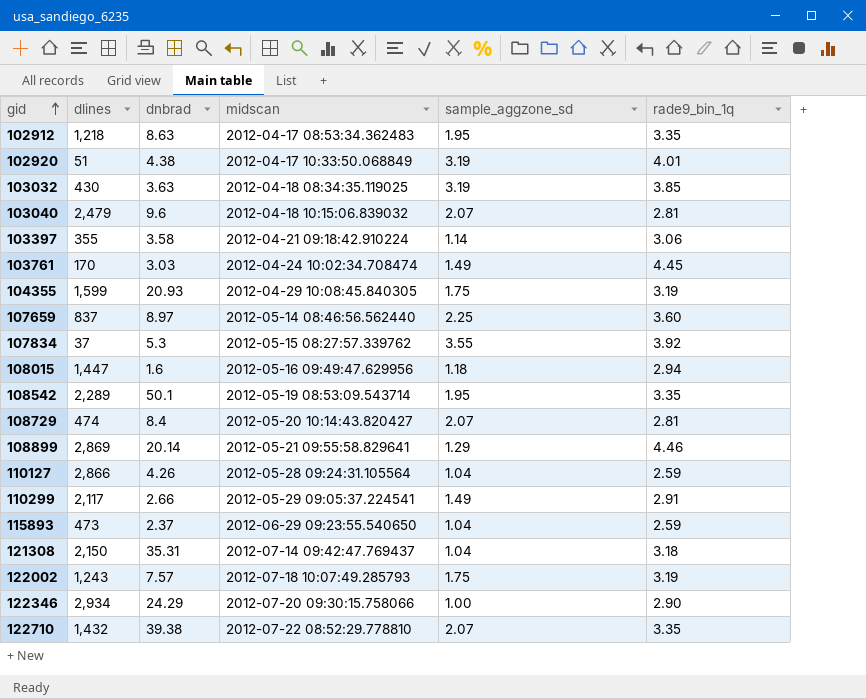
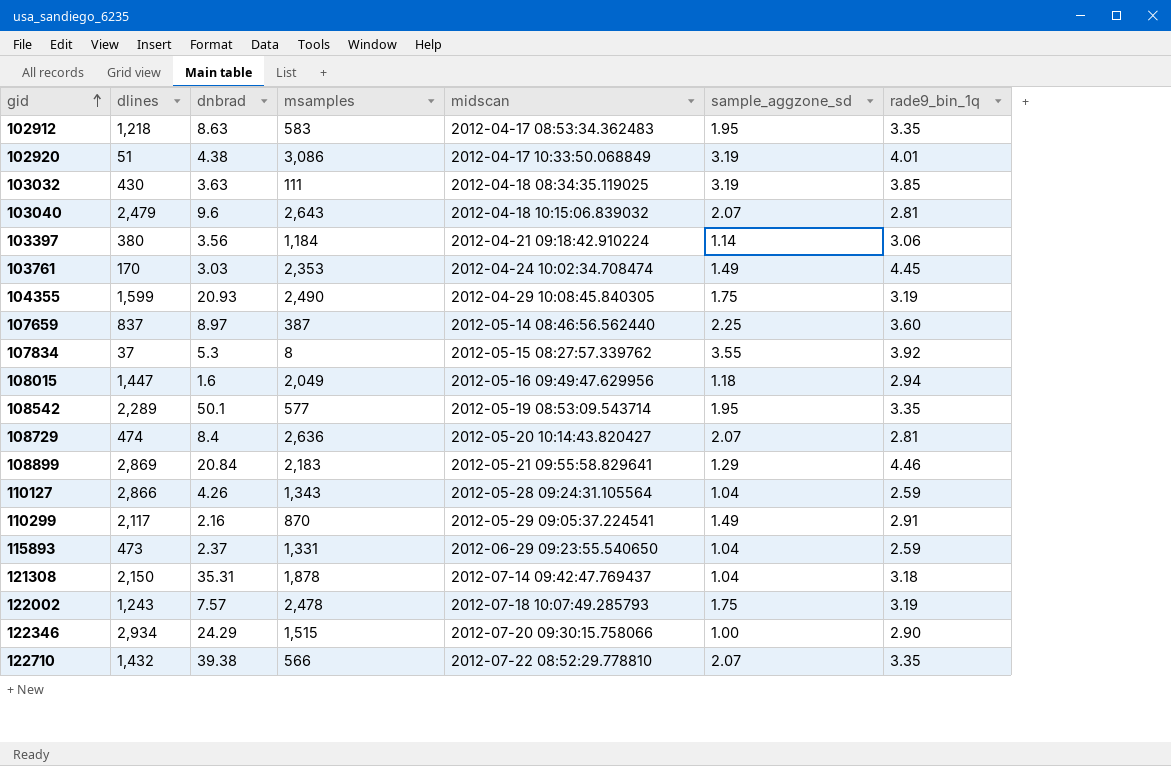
column msamples | position: none -> 4
103397 | dlines: 355 -> 380
103397 | dnbrad: 3.58 -> 3.56
108899 | dnbrad: 20.14 -> 20.84
110299 | dnbrad: 2.66 -> 2.16

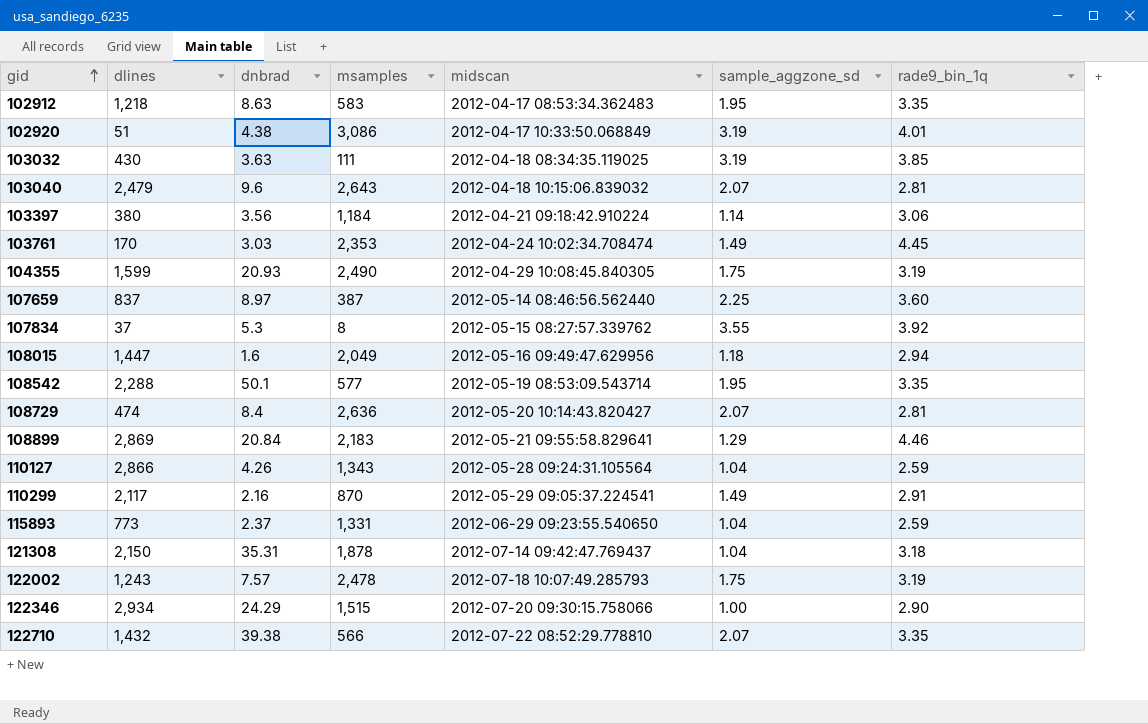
108542 | dlines: 2,289 -> 2,288
115893 | dlines: 473 -> 773

